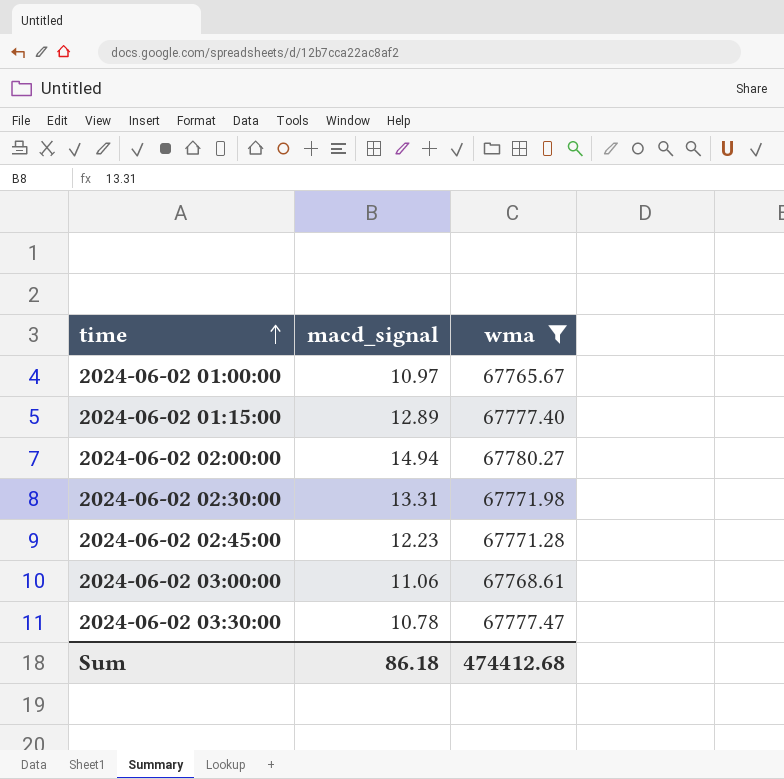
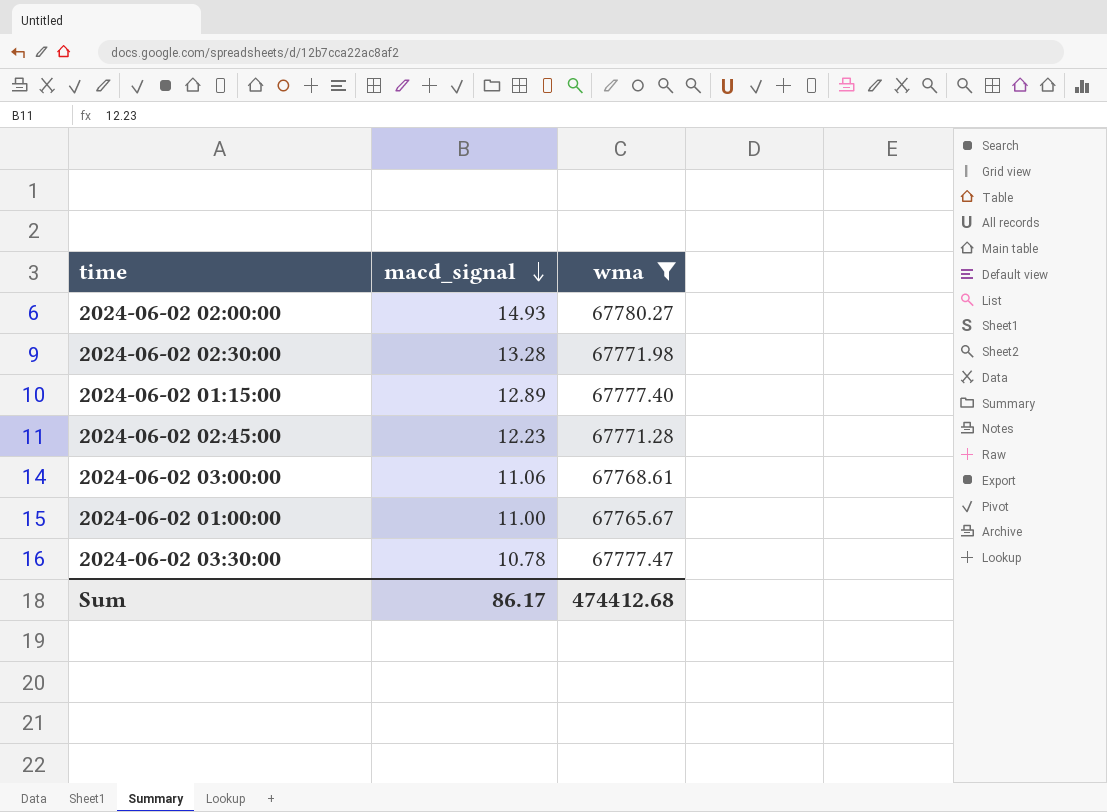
row order: time ascending -> macd_signal descending
2024-06-02 02:00:00 | macd_signal: 14.94 -> 14.93
2024-06-02 02:30:00 | macd_signal: 13.31 -> 13.28
2024-06-02 01:00:00 | macd_signal: 10.97 -> 11.00
Sum | macd_signal: 86.18 -> 86.17

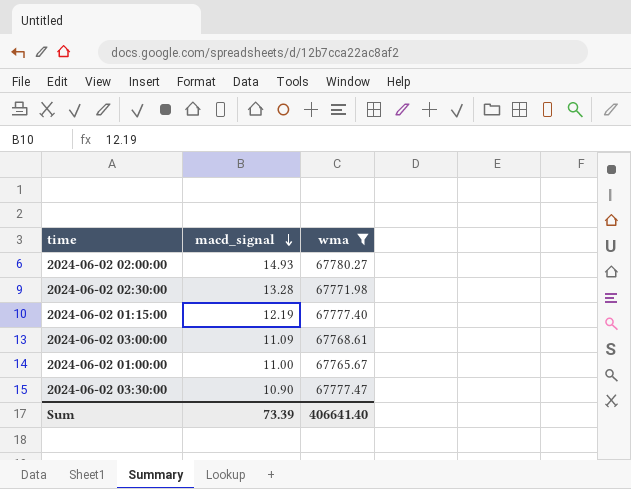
row 2024-06-02 02:45:00: 12.23 | 67771.28 -> none
2024-06-02 01:15:00 | macd_signal: 12.89 -> 12.19
2024-06-02 03:00:00 | macd_signal: 11.06 -> 11.09
2024-06-02 03:30:00 | macd_signal: 10.78 -> 10.90
Sum | macd_signal: 86.17 -> 73.39
Sum | wma: 474412.68 -> 406641.40

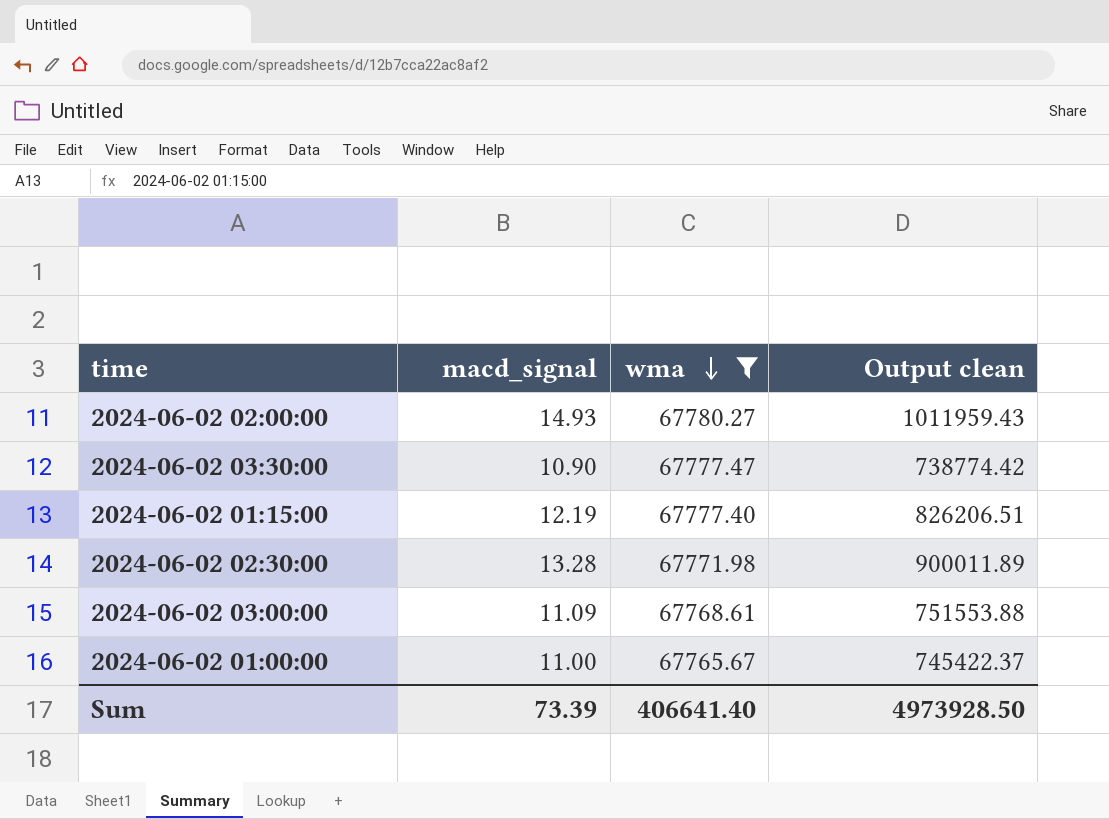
row order: macd_signal descending -> wma descending
column Output clean | formula: none -> [macd_signal] * [wma]

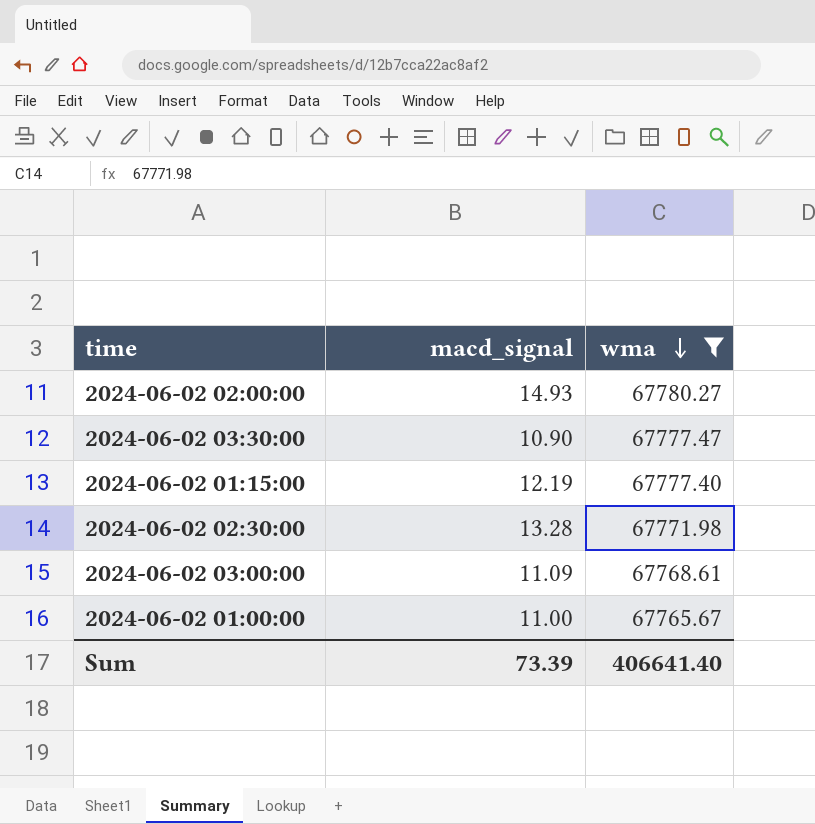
column Output clean | formula: [macd_signal] * [wma] -> none

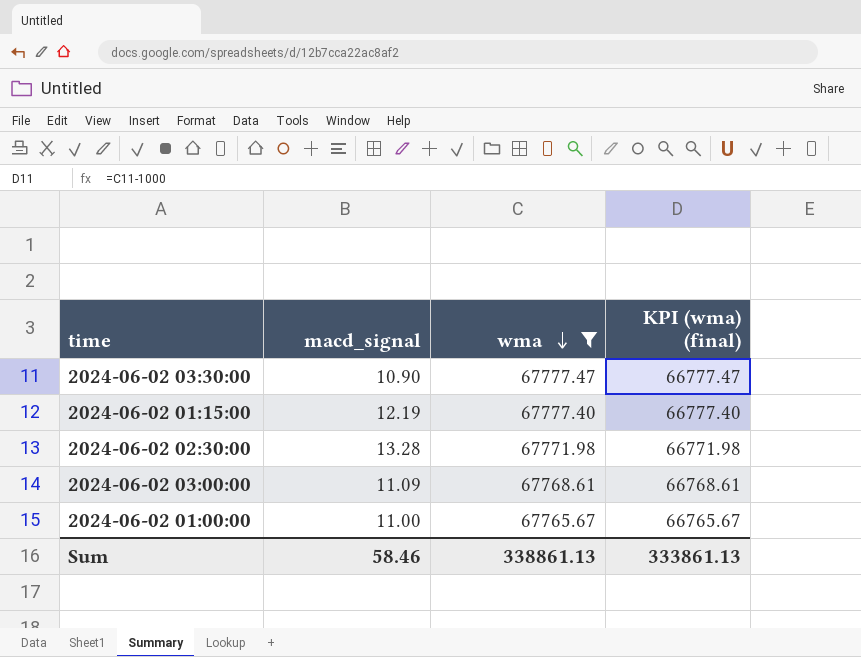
column KPI (wma) (final) | formula: none -> [wma] - 1000
row 2024-06-02 02:00:00: 14.93 | 67780.27 -> none
Sum | macd_signal: 73.39 -> 58.46
Sum | wma: 406641.40 -> 338861.13

